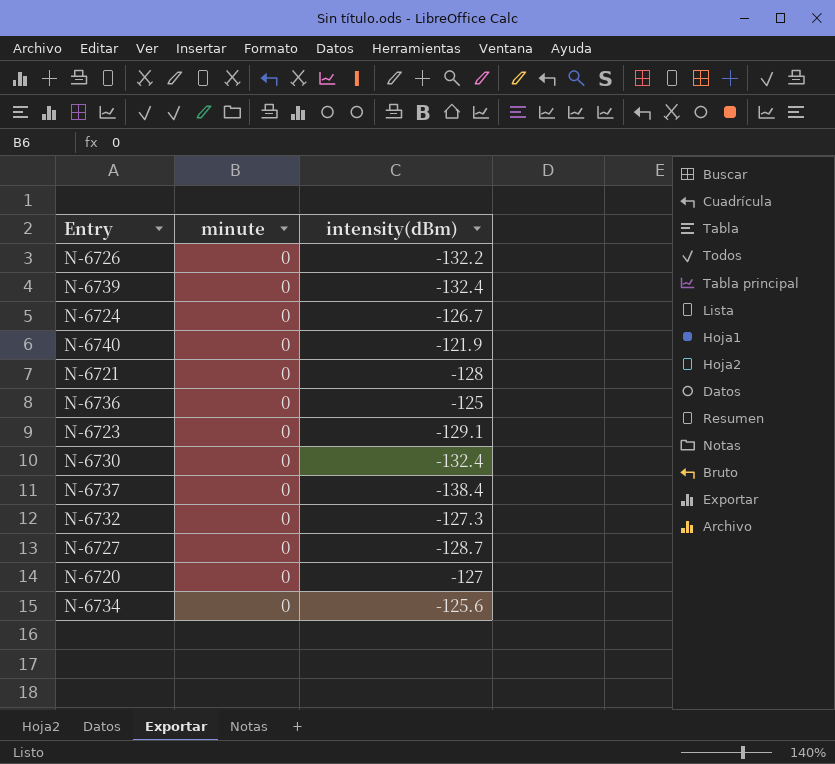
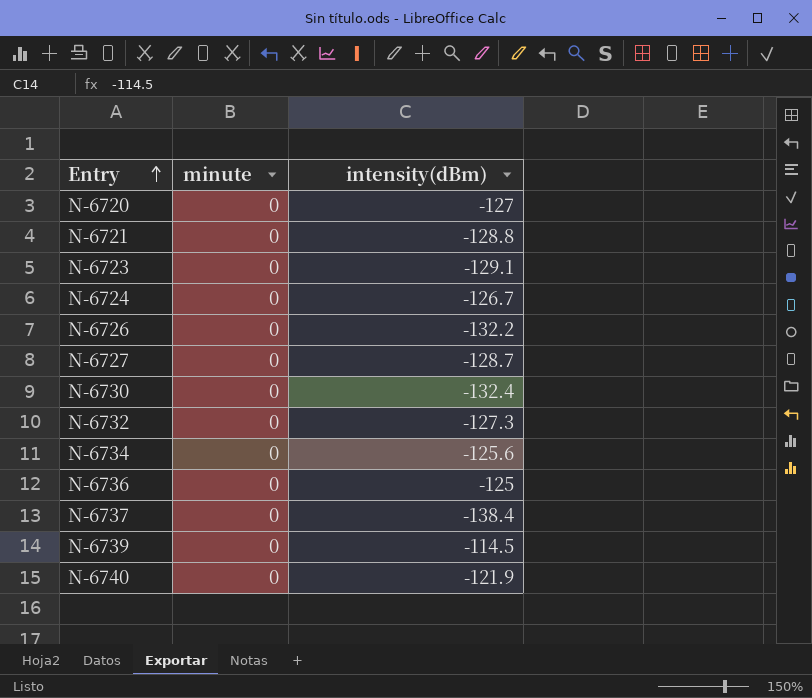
row order: none -> Entry ascending
N-6721 | intensity(dBm): -128 -> -128.8
N-6739 | intensity(dBm): -132.4 -> -114.5

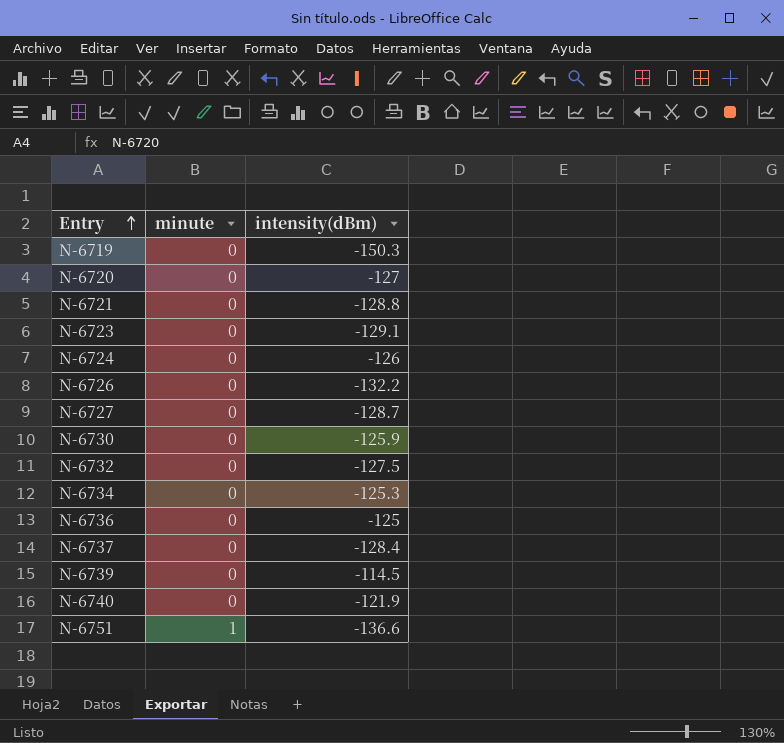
row N-6719: none -> 0 | -150.3
N-6724 | intensity(dBm): -126.7 -> -126
N-6730 | intensity(dBm): -132.4 -> -125.9
N-6732 | intensity(dBm): -127.3 -> -127.5
N-6734 | intensity(dBm): -125.6 -> -125.3
N-6737 | intensity(dBm): -138.4 -> -128.4
row N-6751: none -> 1 | -136.6

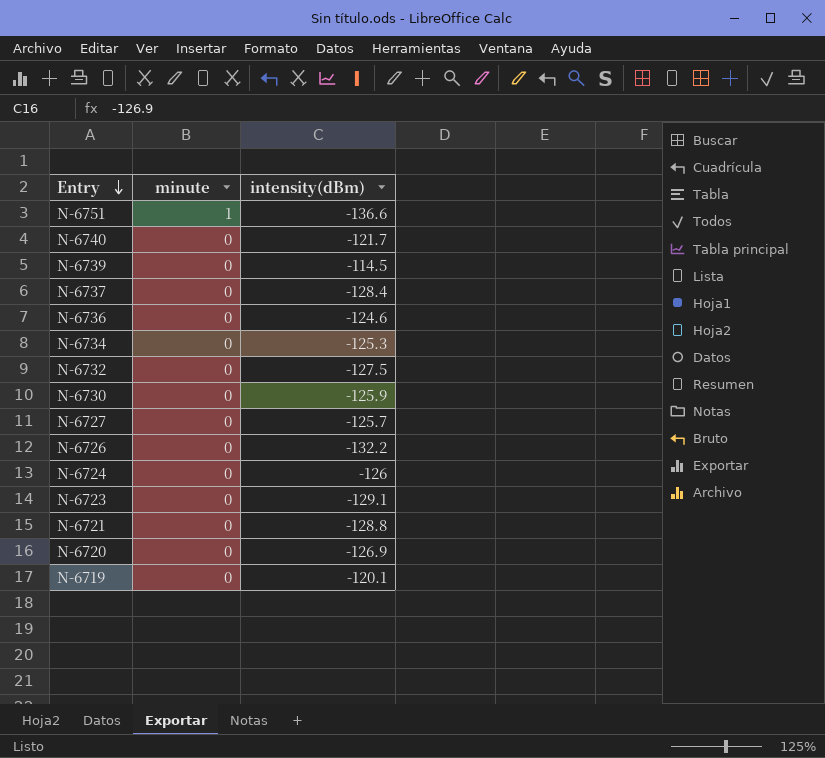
row order: Entry ascending -> Entry descending
N-6740 | intensity(dBm): -121.9 -> -121.7
N-6736 | intensity(dBm): -125 -> -124.6
N-6727 | intensity(dBm): -128.7 -> -125.7
N-6720 | intensity(dBm): -127 -> -126.9
N-6719 | intensity(dBm): -150.3 -> -120.1

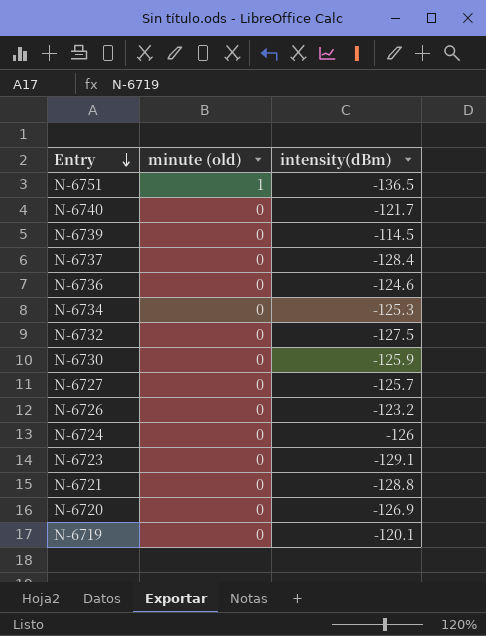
column name: minute -> minute (old)
N-6751 | intensity(dBm): -136.6 -> -136.5
N-6726 | intensity(dBm): -132.2 -> -123.2

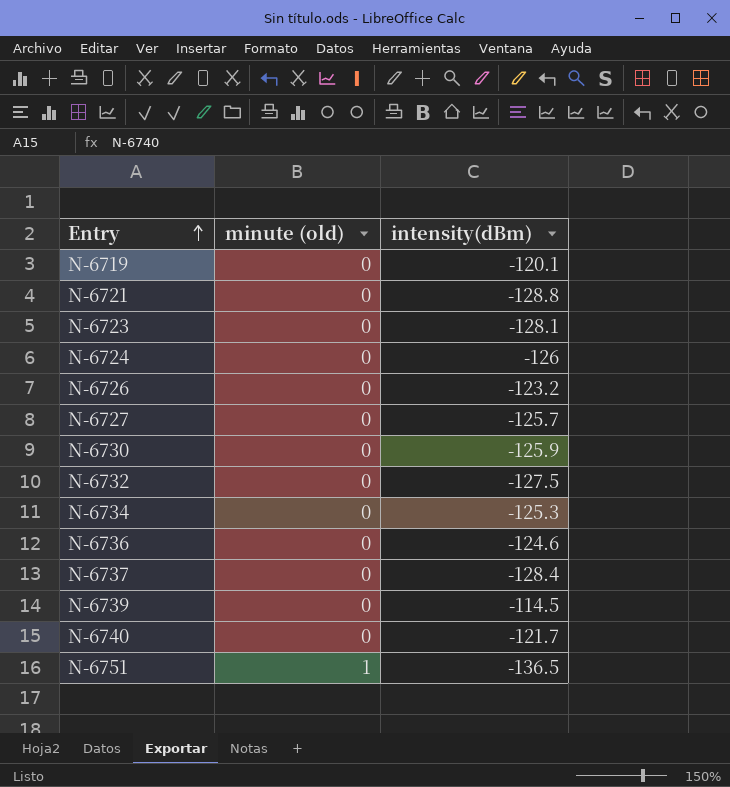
row order: Entry descending -> Entry ascending
row N-6720: 0 | -126.9 -> none
N-6723 | intensity(dBm): -129.1 -> -128.1

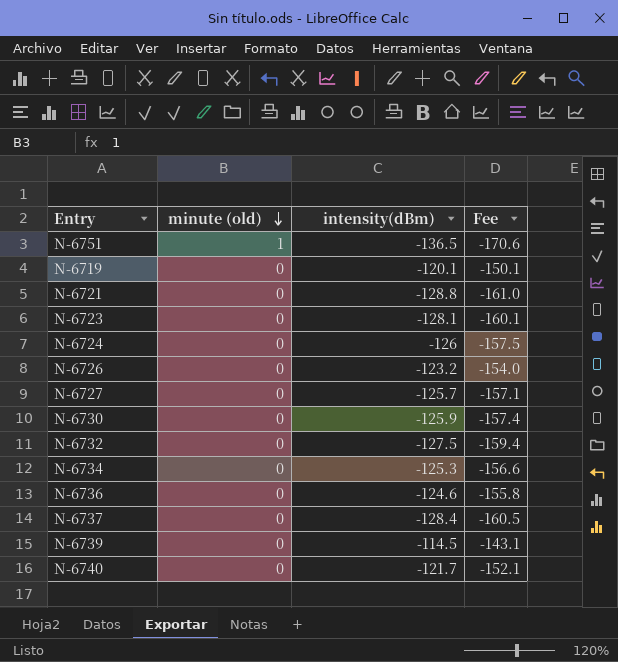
row order: Entry ascending -> minute (old) descending
column Fee | formula: none -> [intensity(dBm)] * 1.25

